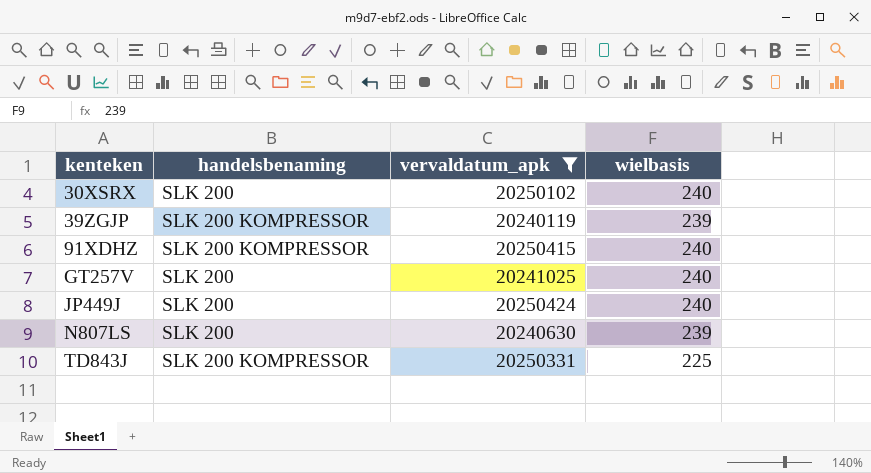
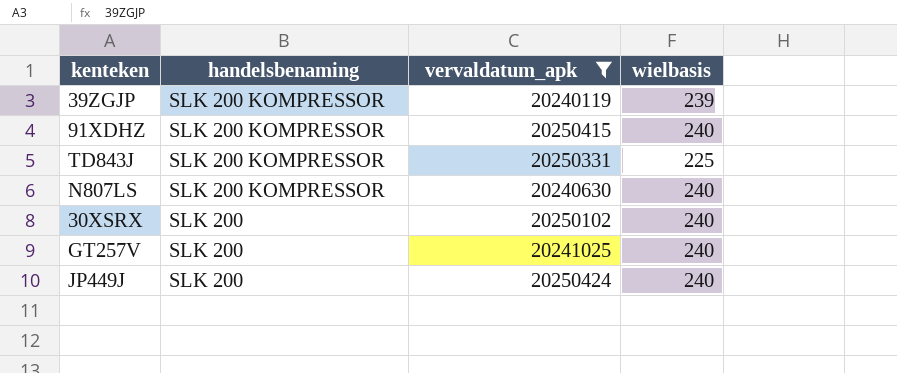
row order: kenteken ascending -> handelsbenaming descending
N807LS | handelsbenaming: SLK 200 -> SLK 200 KOMPRESSOR
N807LS | wielbasis: 239 -> 240

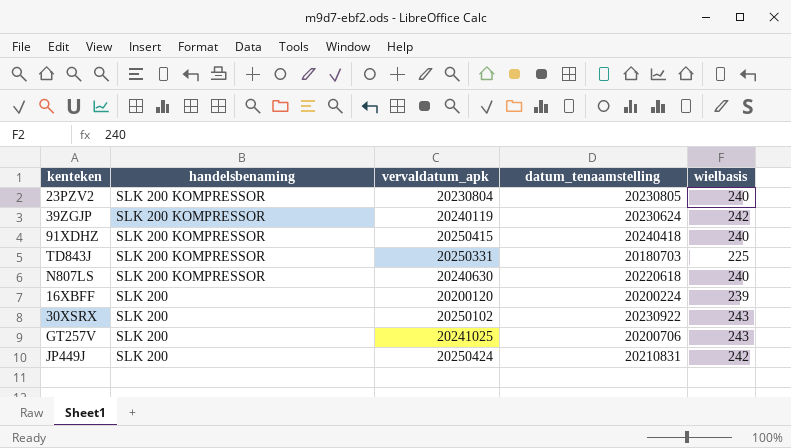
filter: vervaldatum_apk >= 20240119 -> none
column datum_tenaamstelling | position: none -> 4
39ZGJP | wielbasis: 239 -> 242
30XSRX | wielbasis: 240 -> 243
GT257V | wielbasis: 240 -> 243
JP449J | wielbasis: 240 -> 242

